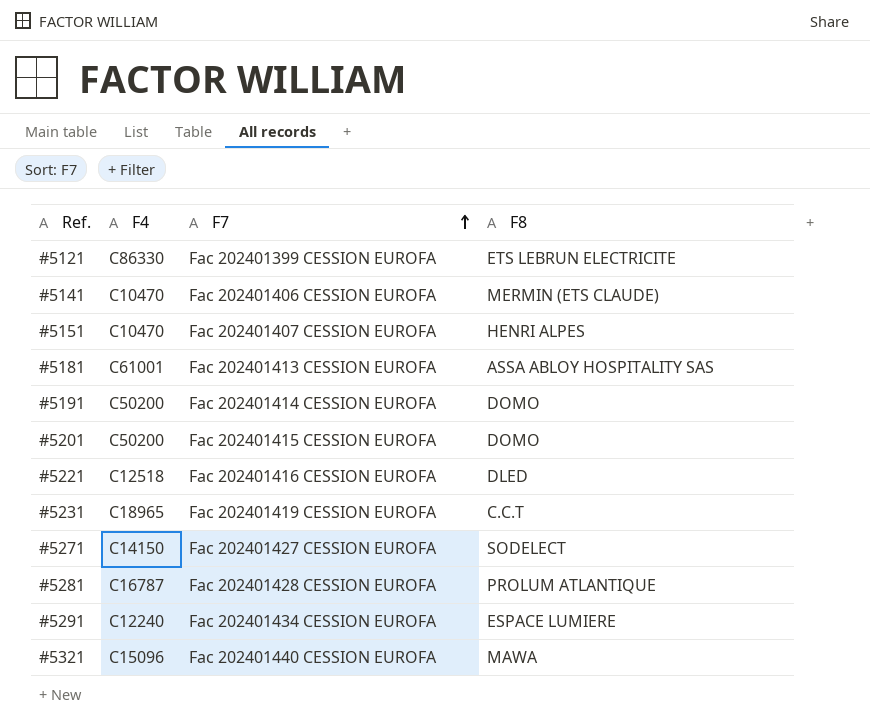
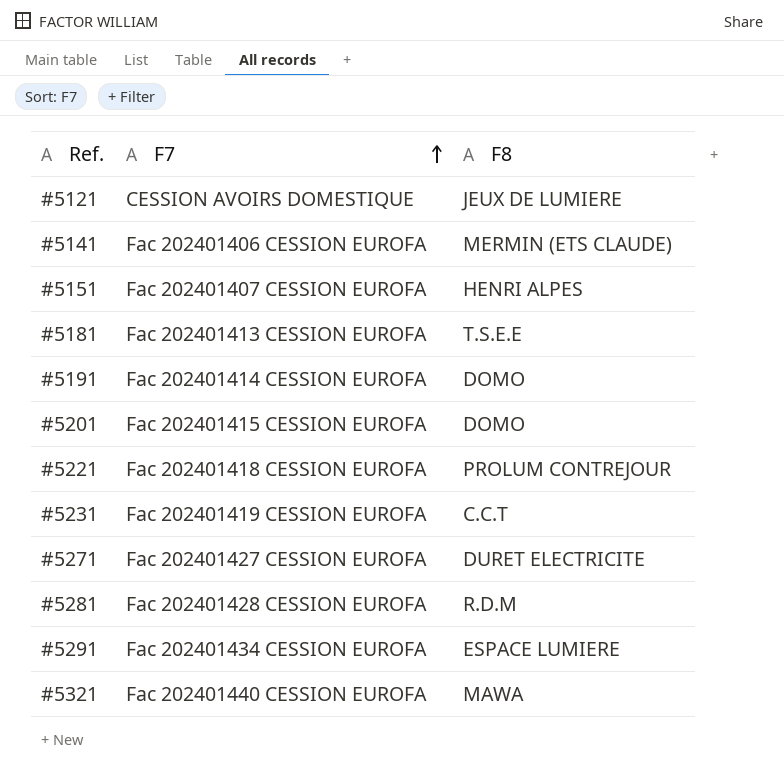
column F4 | position: 2 -> none
#5121 | F7: Fac 202401399 CESSION EUROFA -> CESSION AVOIRS DOMESTIQUE
#5121 | F8: ETS LEBRUN ELECTRICITE -> JEUX DE LUMIERE
#5181 | F8: ASSA ABLOY HOSPITALITY SAS -> T.S.E.E
#5221 | F7: Fac 202401416 CESSION EUROFA -> Fac 202401418 CESSION EUROFA
#5221 | F8: DLED -> PROLUM CONTREJOUR
#5271 | F8: SODELECT -> DURET ELECTRICITE
#5281 | F8: PROLUM ATLANTIQUE -> R.D.M

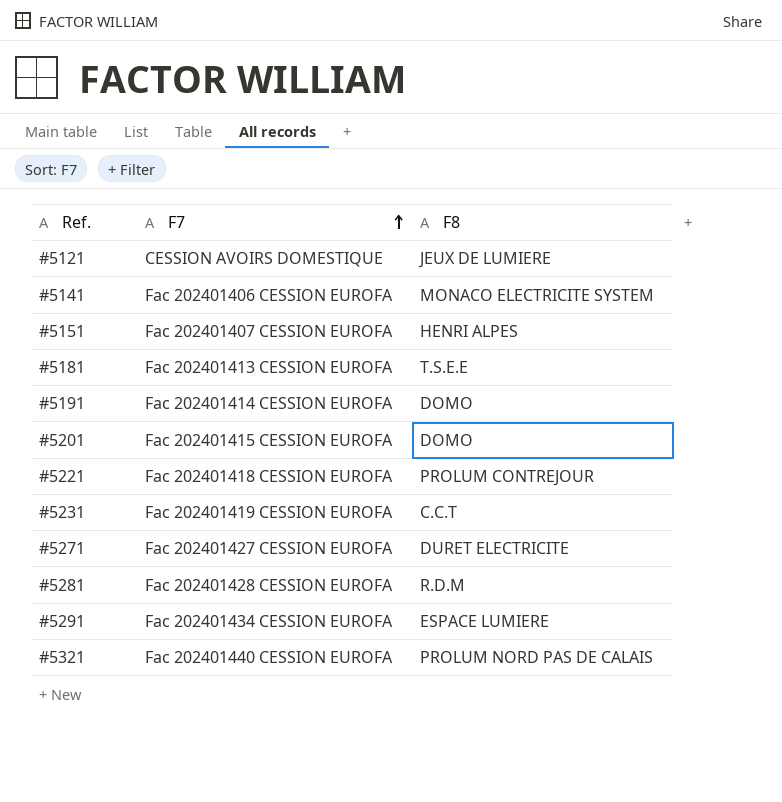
#5141 | F8: MERMIN (ETS CLAUDE) -> MONACO ELECTRICITE SYSTEM
#5321 | F8: MAWA -> PROLUM NORD PAS DE CALAIS

